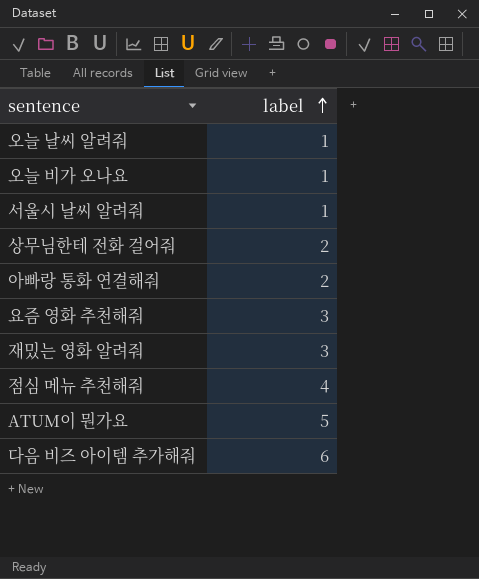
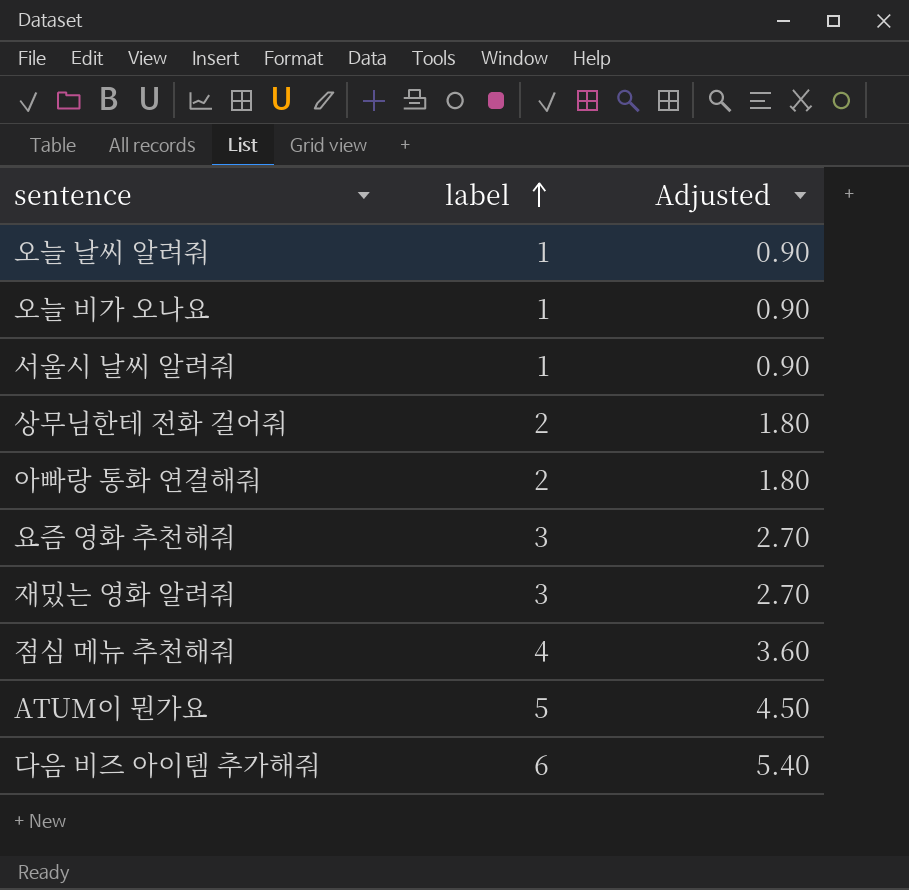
column Adjusted | formula: none -> [label] * 0.9

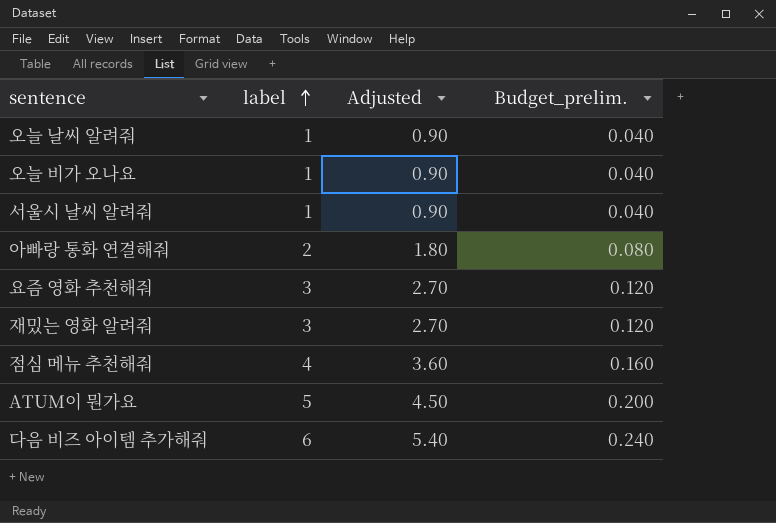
column Budget_prelim. | formula: none -> [label] * 0.04
row 상무님한테 전화 걸어줘: 2 | 1.80 -> none

